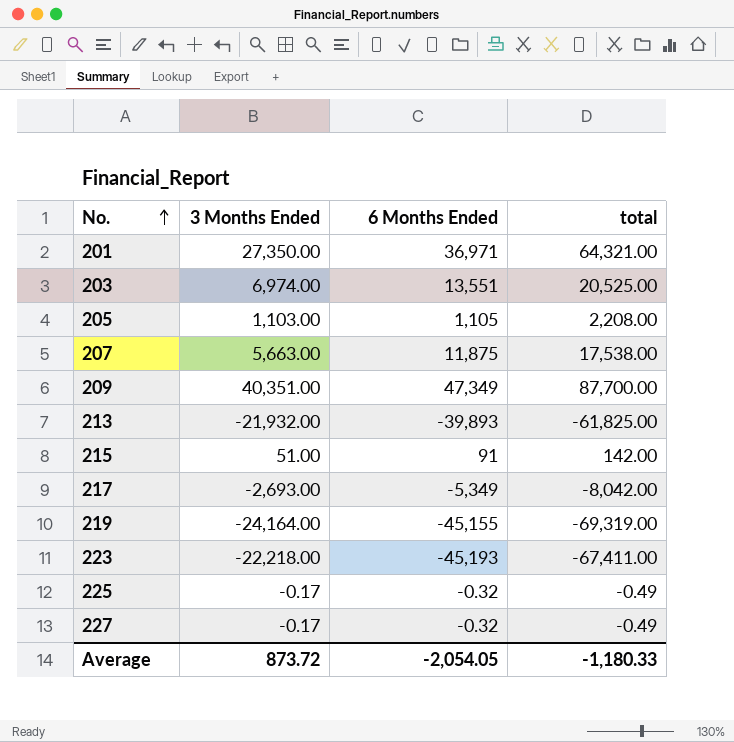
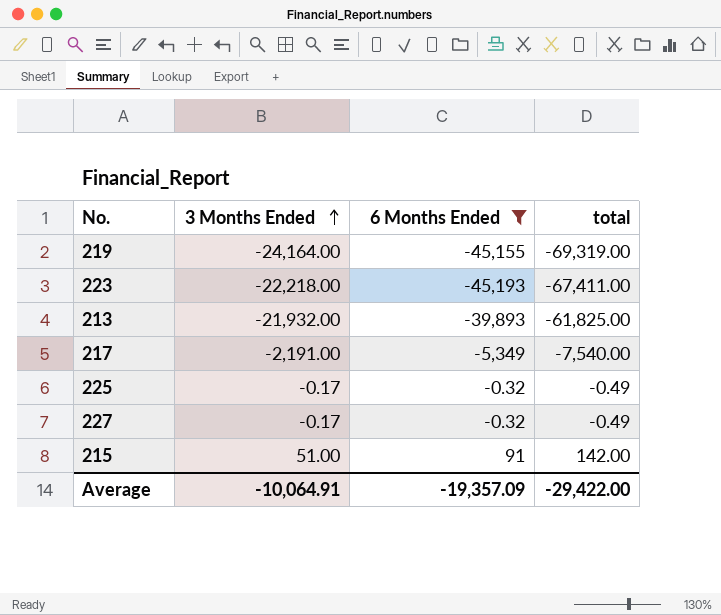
filter: none -> 6 Months Ended <= 91
row order: No. ascending -> 3 Months Ended ascending
217 | 3 Months Ended: -2,693.00 -> -2,191.00
217 | total: -8,042.00 -> -7,540.00
Average | 3 Months Ended: 873.72 -> -10,064.91
Average | 6 Months Ended: -2,054.05 -> -19,357.09
Average | total: -1,180.33 -> -29,422.00

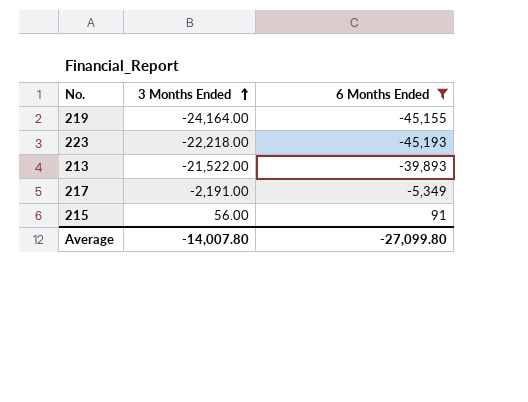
column total | formula: [3 Months Ended] + [6 Months Ended] -> none
row 225: -0.17 | -0.32 | -0.49 -> none
row 227: -0.17 | -0.32 | -0.49 -> none
213 | 3 Months Ended: -21,932.00 -> -21,522.00
215 | 3 Months Ended: 51.00 -> 56.00
Average | 3 Months Ended: -10,064.91 -> -14,007.80
Average | 6 Months Ended: -19,357.09 -> -27,099.80

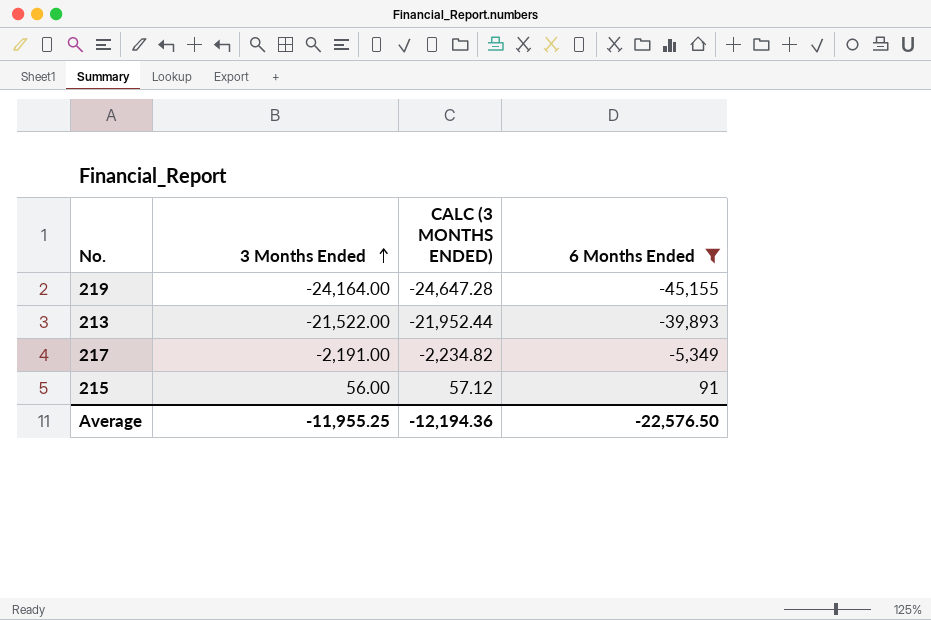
column CALC (3 MONTHS ENDED) | formula: none -> [3 Months Ended] * 1.02
row 223: -22,218.00 | -45,193 -> none
Average | 3 Months Ended: -14,007.80 -> -11,955.25
Average | 6 Months Ended: -27,099.80 -> -22,576.50

